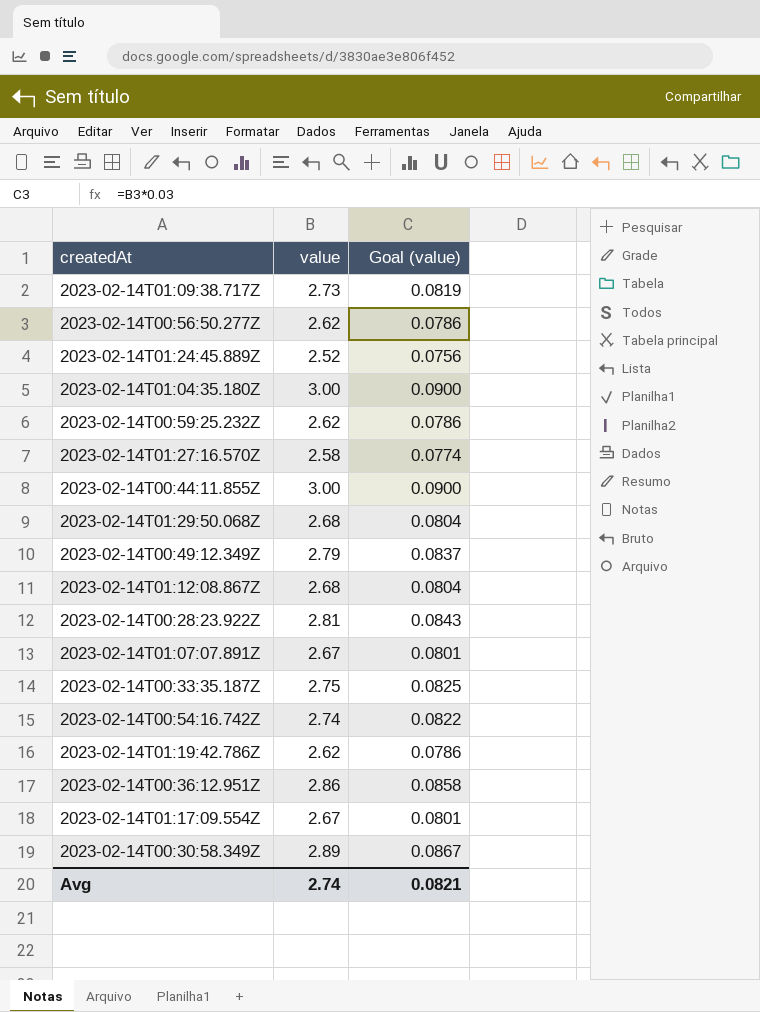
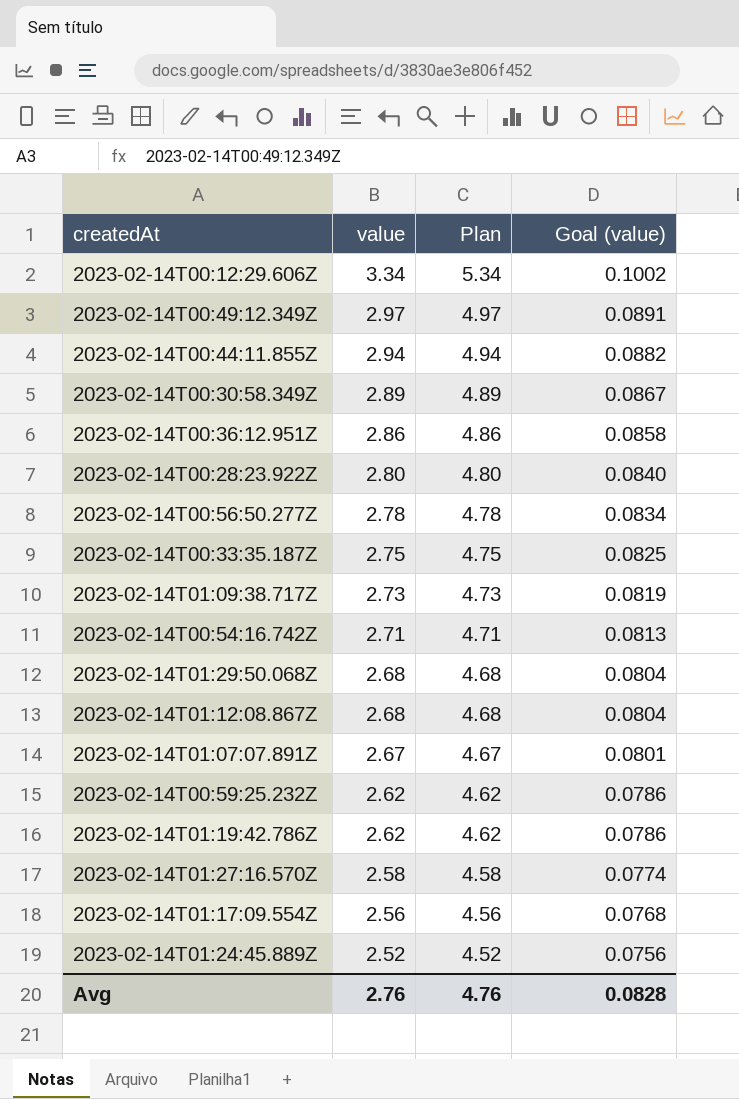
row order: none -> value descending
column Plan | formula: none -> [value] + 2
row 2023-02-14T01:04:35.180Z: 3.00 | 0.0900 -> none
row 2023-02-14T00:12:29.606Z: none -> 3.34 | 5.34 | 0.1002
2023-02-14T00:49:12.349Z | value: 2.79 -> 2.97
2023-02-14T00:49:12.349Z | Goal (value): 0.0837 -> 0.0891
2023-02-14T00:44:11.855Z | value: 3.00 -> 2.94
2023-02-14T00:44:11.855Z | Goal (value): 0.0900 -> 0.0882
2023-02-14T00:28:23.922Z | value: 2.81 -> 2.80
2023-02-14T00:28:23.922Z | Goal (value): 0.0843 -> 0.0840
2023-02-14T00:56:50.277Z | value: 2.62 -> 2.78
2023-02-14T00:56:50.277Z | Goal (value): 0.0786 -> 0.0834
2023-02-14T00:54:16.742Z | value: 2.74 -> 2.71
2023-02-14T00:54:16.742Z | Goal (value): 0.0822 -> 0.0813
2023-02-14T01:17:09.554Z | value: 2.67 -> 2.56
2023-02-14T01:17:09.554Z | Goal (value): 0.0801 -> 0.0768
Avg | value: 2.74 -> 2.76
Avg | Goal (value): 0.0821 -> 0.0828

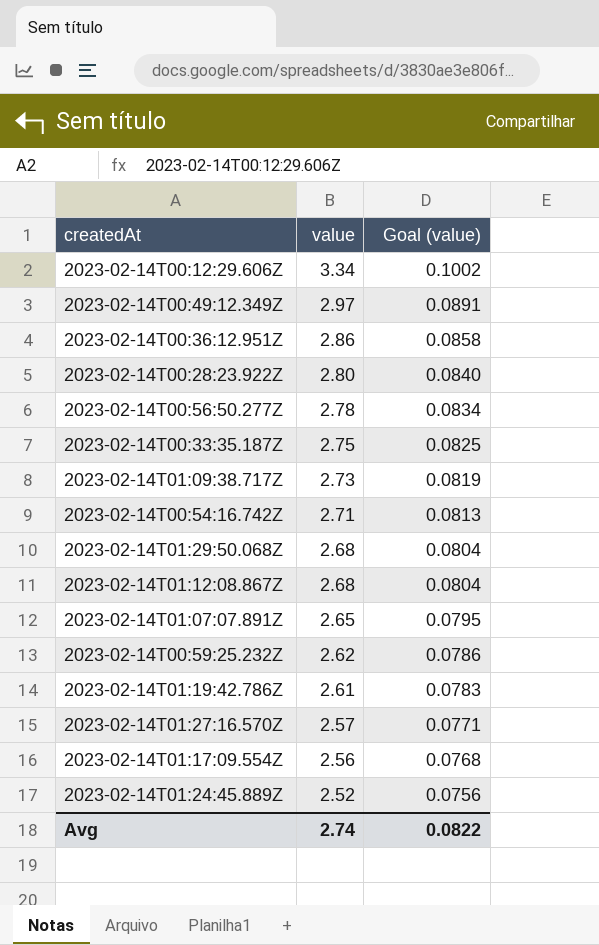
column Plan | formula: [value] + 2 -> none
row 2023-02-14T00:44:11.855Z: 2.94 | 4.94 | 0.0882 -> none
row 2023-02-14T00:30:58.349Z: 2.89 | 4.89 | 0.0867 -> none
2023-02-14T01:07:07.891Z | value: 2.67 -> 2.65
2023-02-14T01:07:07.891Z | Goal (value): 0.0801 -> 0.0795
2023-02-14T01:19:42.786Z | value: 2.62 -> 2.61
2023-02-14T01:19:42.786Z | Goal (value): 0.0786 -> 0.0783
2023-02-14T01:27:16.570Z | value: 2.58 -> 2.57
2023-02-14T01:27:16.570Z | Goal (value): 0.0774 -> 0.0771
Avg | value: 2.76 -> 2.74
Avg | Goal (value): 0.0828 -> 0.0822

